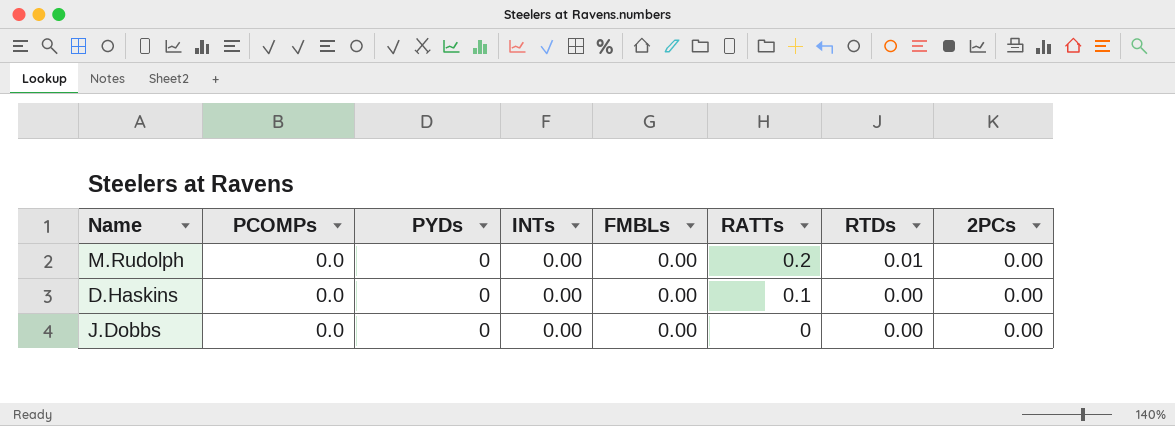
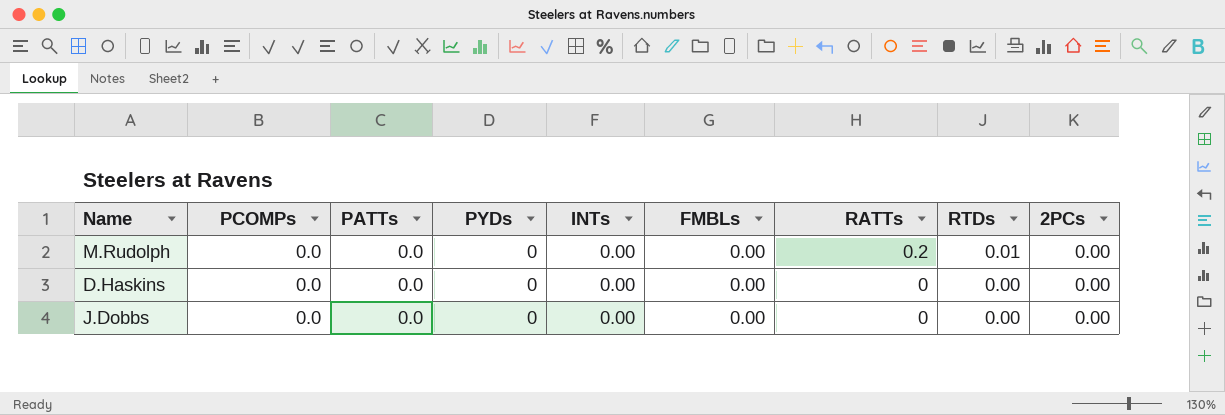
column PATTs | position: none -> 3
D.Haskins | RATTs: 0.1 -> 0

